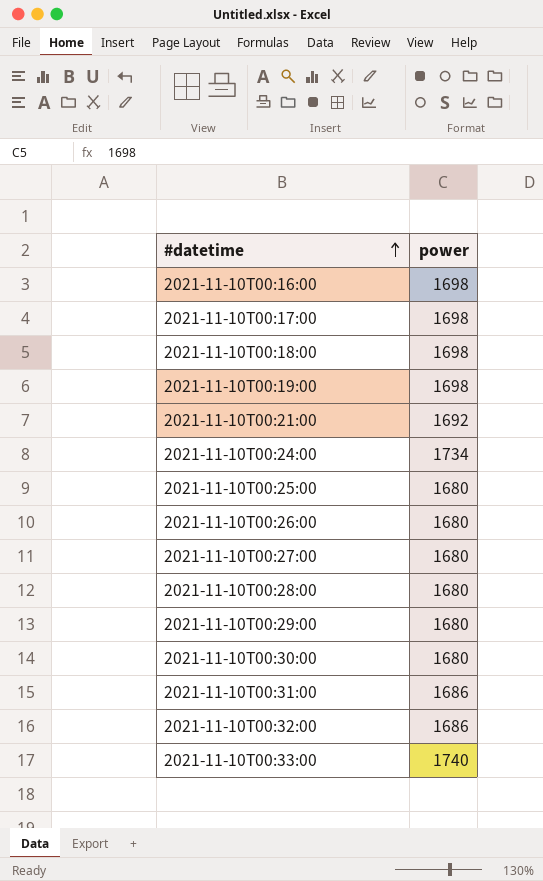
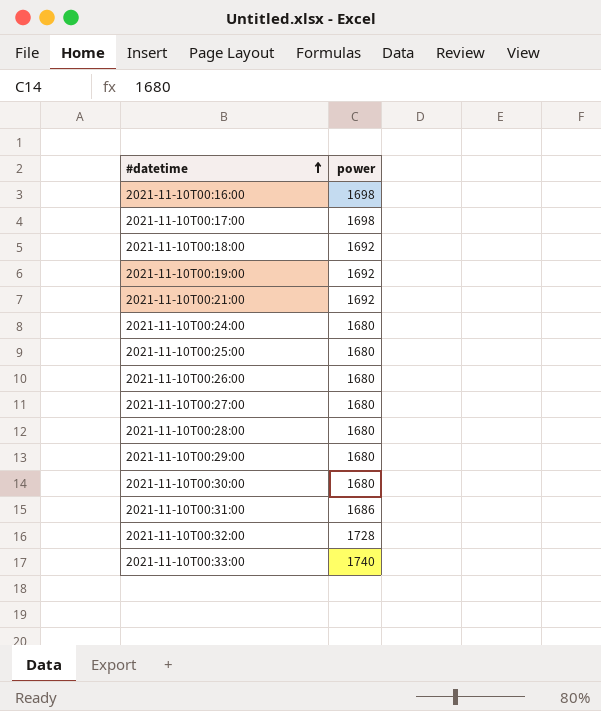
2021-11-10T00:18:00 | power: 1698 -> 1692
2021-11-10T00:19:00 | power: 1698 -> 1692
2021-11-10T00:24:00 | power: 1734 -> 1680
2021-11-10T00:32:00 | power: 1686 -> 1728

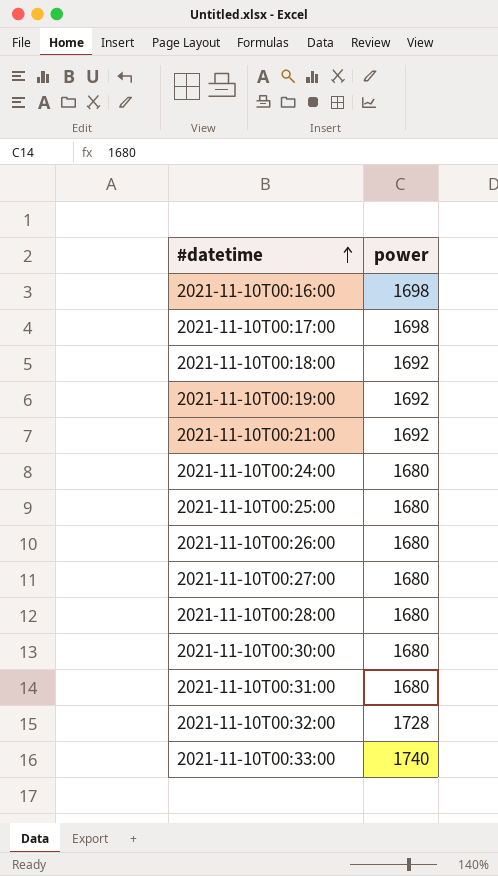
row 2021-11-10T00:29:00: 1680 -> none
2021-11-10T00:31:00 | power: 1686 -> 1680

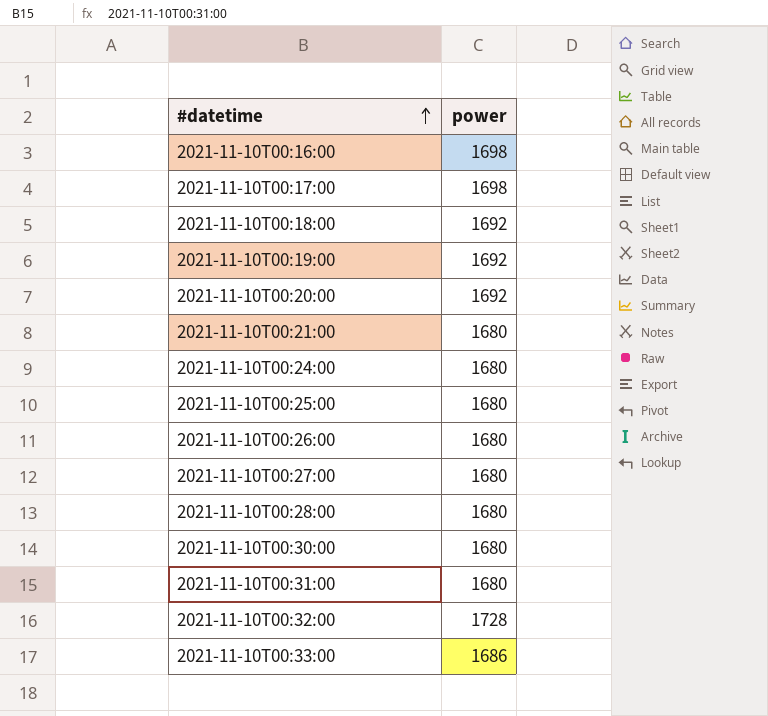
row 2021-11-10T00:20:00: none -> 1692
2021-11-10T00:21:00 | power: 1692 -> 1680
2021-11-10T00:33:00 | power: 1740 -> 1686

